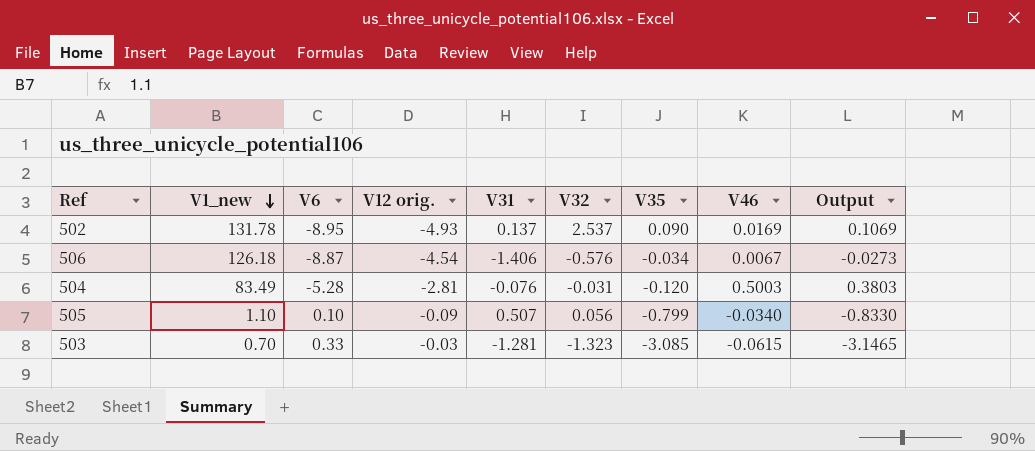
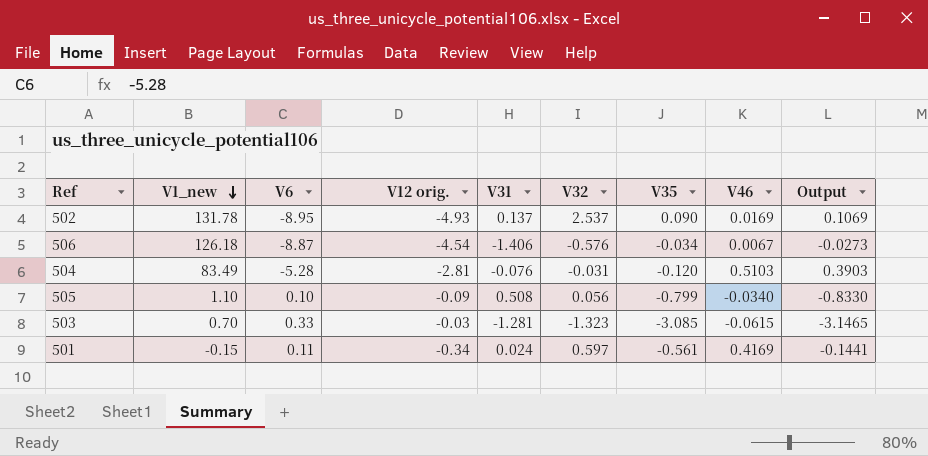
504 | V46: 0.5003 -> 0.5103
504 | Output: 0.3803 -> 0.3903
505 | V31: 0.507 -> 0.508
row 501: none -> -0.15 | 0.11 | -0.34 | 0.024 | 0.597 | -0.561 | 0.4169 | -0.1441

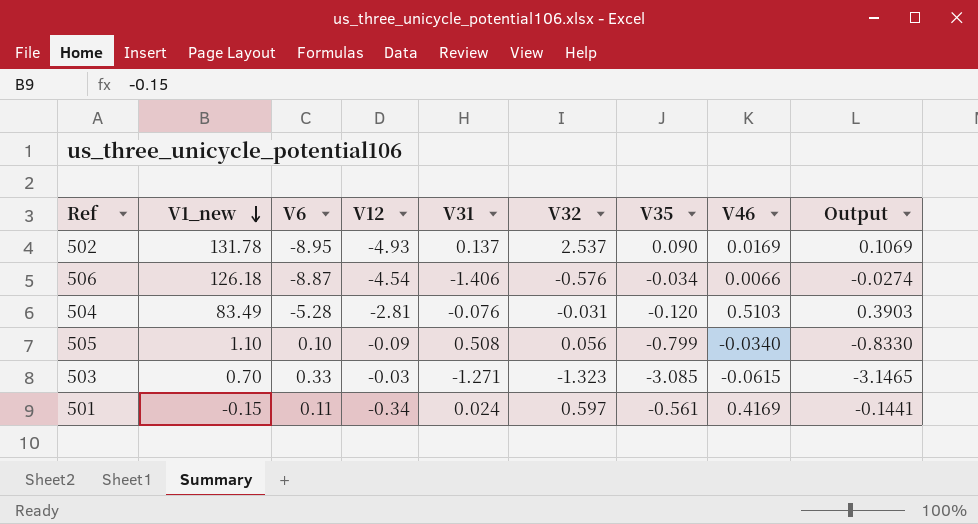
column name: V12 orig. -> V12
506 | V46: 0.0067 -> 0.0066
506 | Output: -0.0273 -> -0.0274
503 | V31: -1.281 -> -1.271

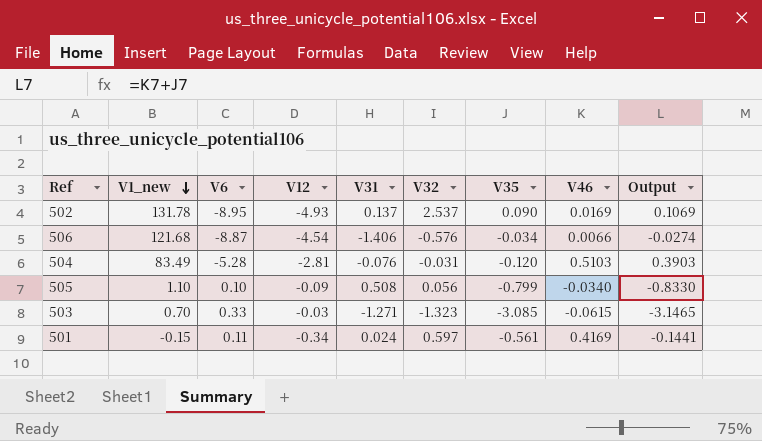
506 | V1_new: 126.18 -> 121.68

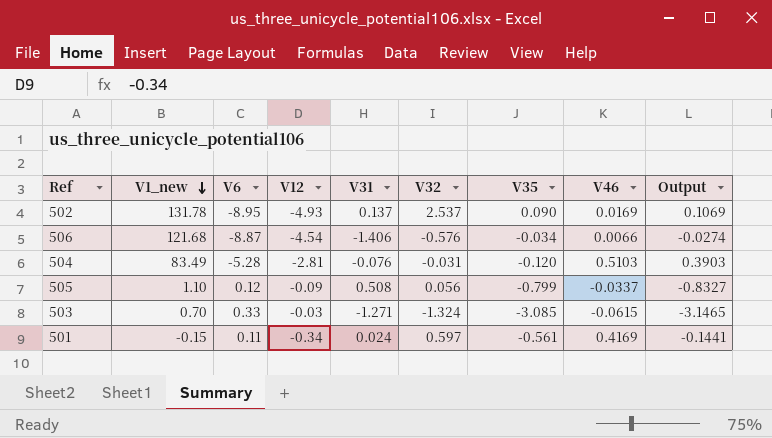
505 | V6: 0.10 -> 0.12
505 | V46: -0.0340 -> -0.0337
505 | Output: -0.8330 -> -0.8327
503 | V32: -1.323 -> -1.324

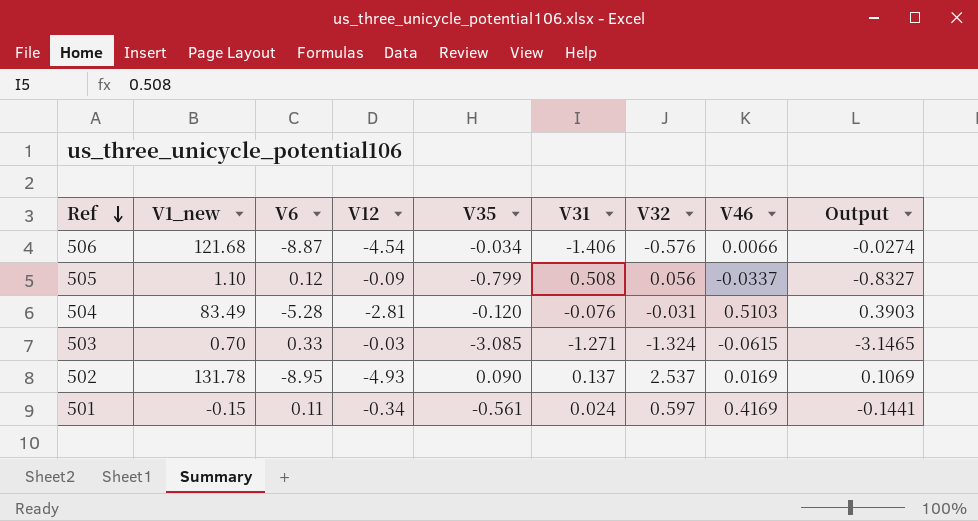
row order: V1_new descending -> Ref descending
column V35 | position: 7 -> 5

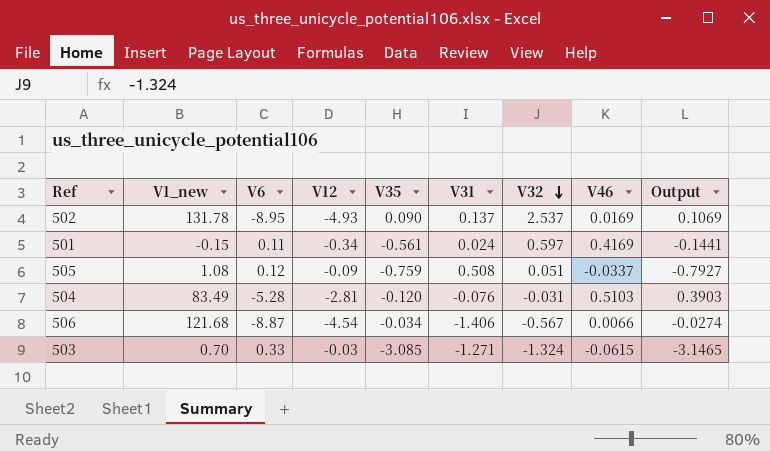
row order: Ref descending -> V32 descending
505 | V1_new: 1.10 -> 1.08
505 | V35: -0.799 -> -0.759
505 | V32: 0.056 -> 0.051
505 | Output: -0.8327 -> -0.7927
506 | V32: -0.576 -> -0.567

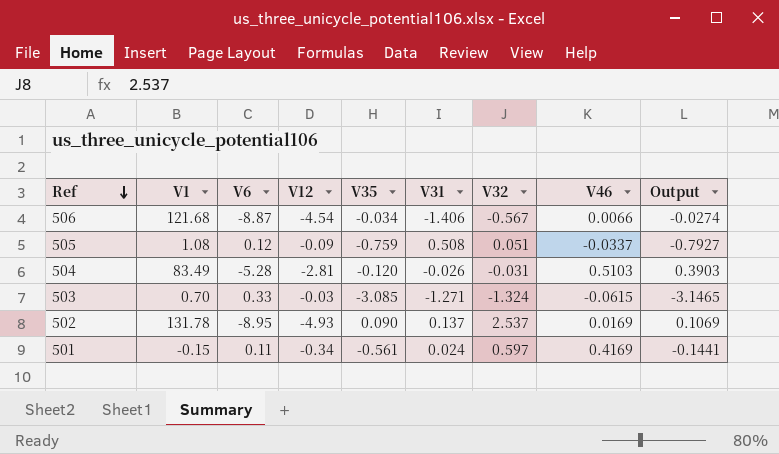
row order: V32 descending -> Ref descending
column name: V1_new -> V1
504 | V31: -0.076 -> -0.026

